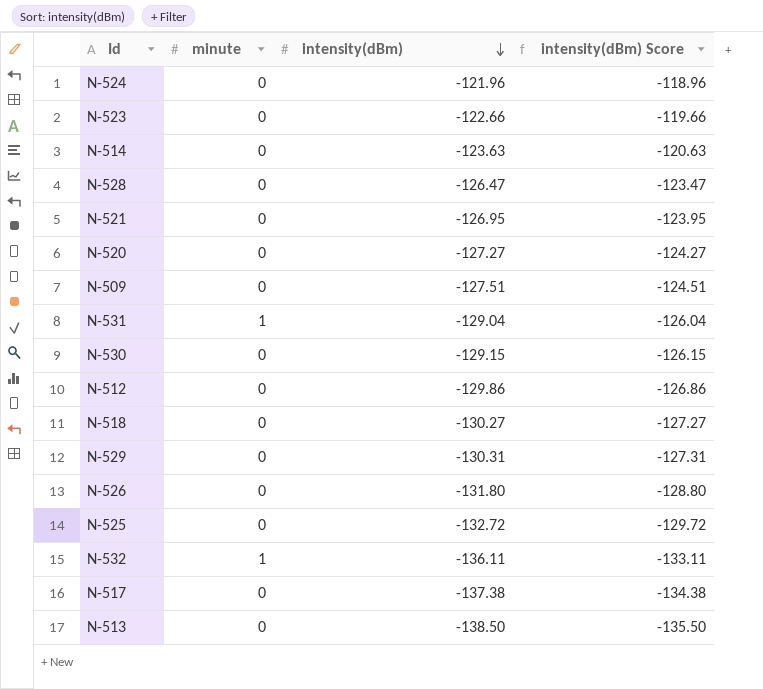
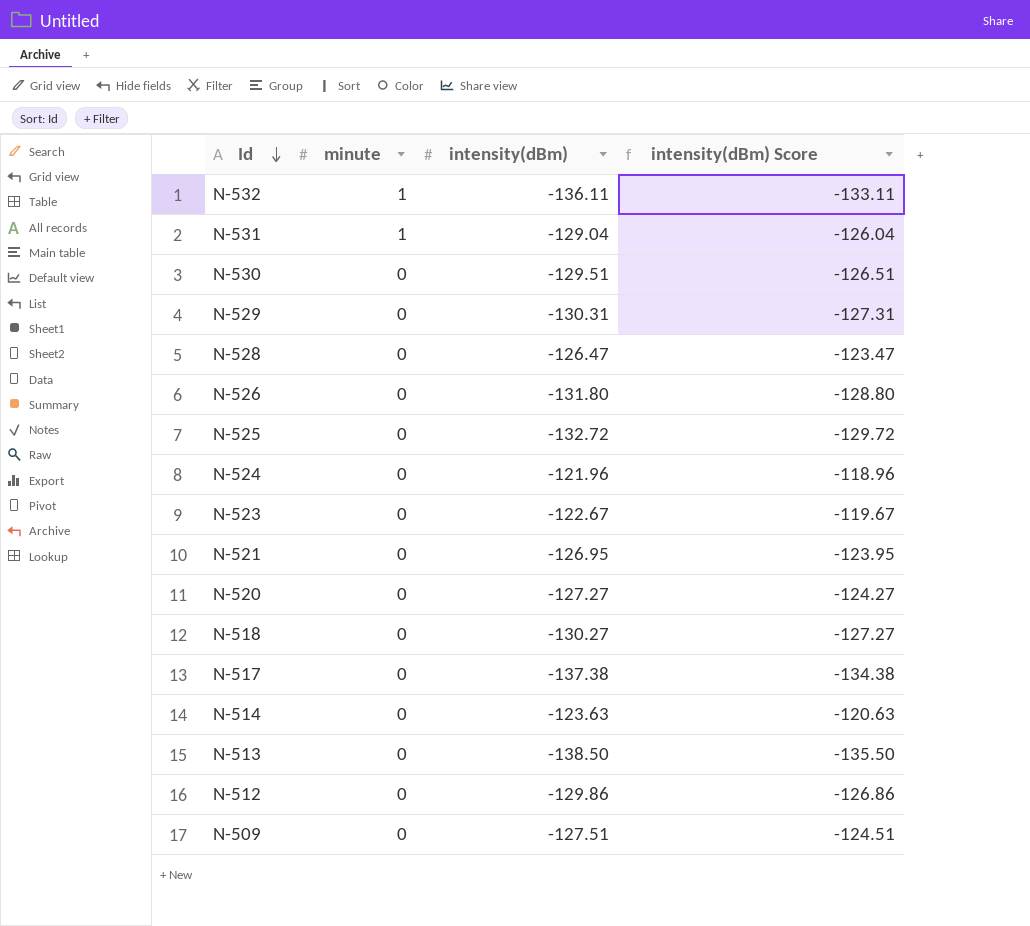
row order: intensity(dBm) descending -> Id descending
N-530 | intensity(dBm): -129.15 -> -129.51
N-530 | intensity(dBm) Score: -126.15 -> -126.51
N-523 | intensity(dBm): -122.66 -> -122.67
N-523 | intensity(dBm) Score: -119.66 -> -119.67

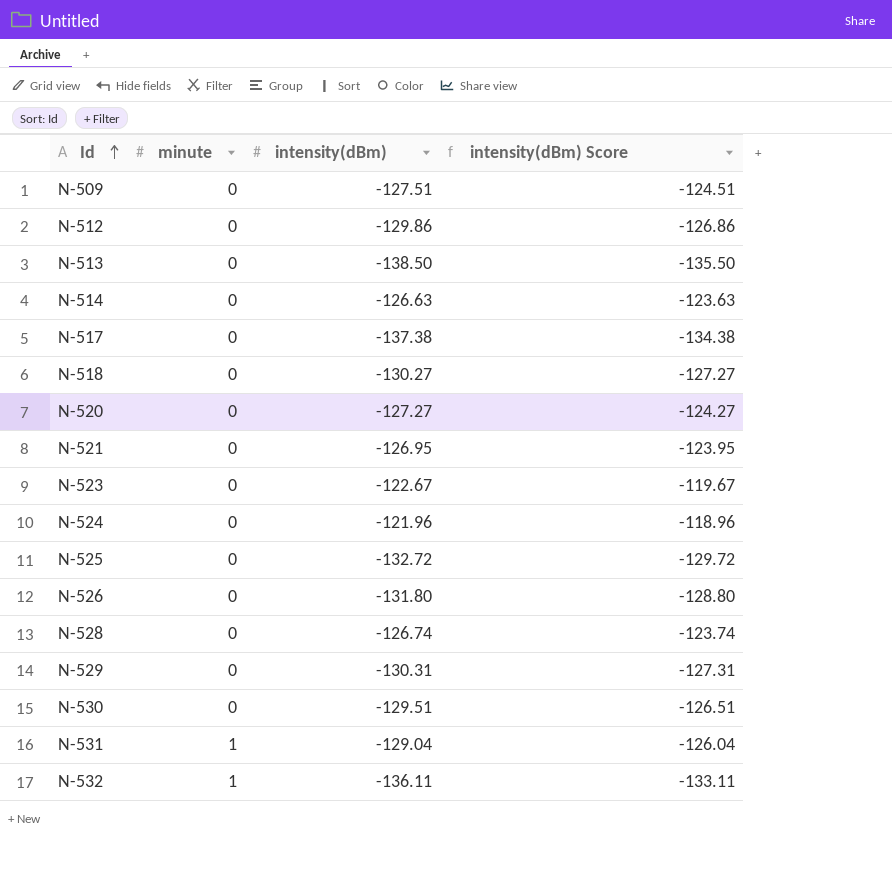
row order: Id descending -> Id ascending
N-514 | intensity(dBm): -123.63 -> -126.63
N-514 | intensity(dBm) Score: -120.63 -> -123.63
N-528 | intensity(dBm): -126.47 -> -126.74
N-528 | intensity(dBm) Score: -123.47 -> -123.74

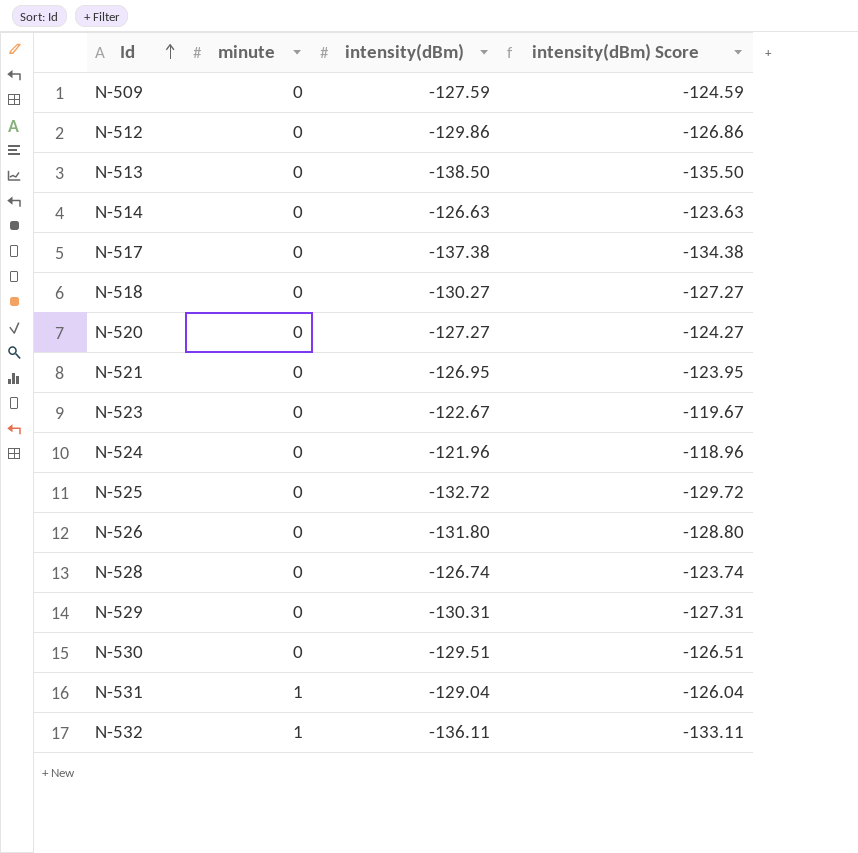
N-509 | intensity(dBm): -127.51 -> -127.59
N-509 | intensity(dBm) Score: -124.51 -> -124.59

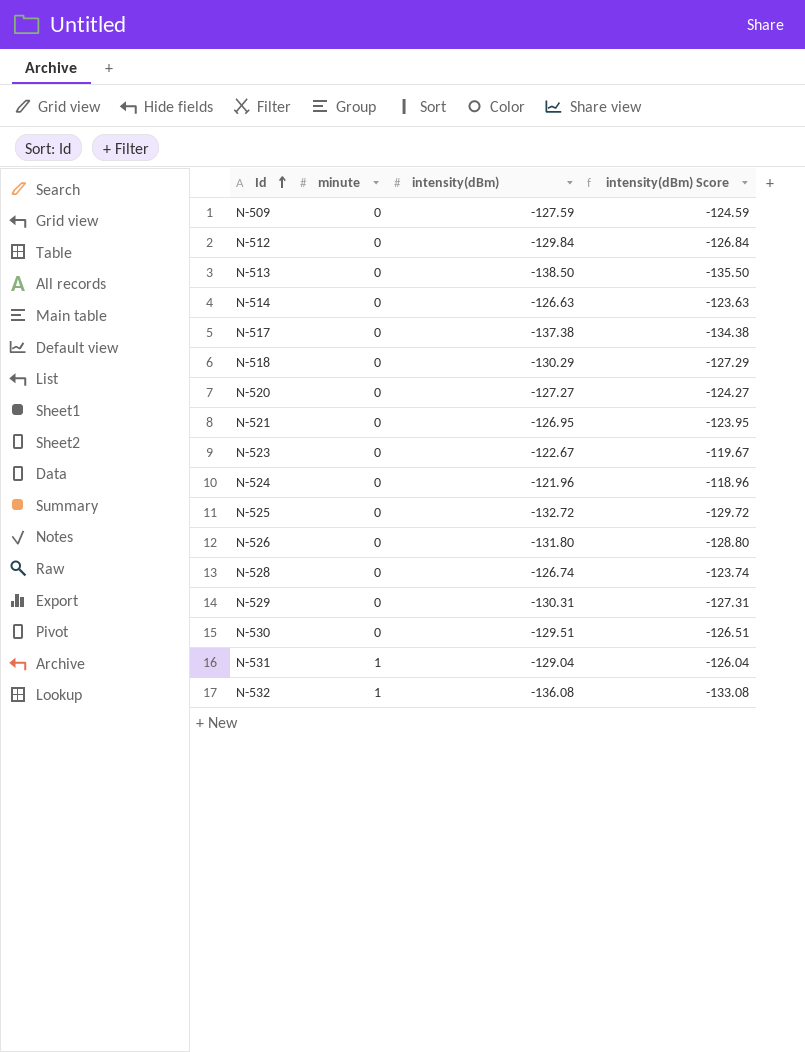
N-512 | intensity(dBm): -129.86 -> -129.84
N-512 | intensity(dBm) Score: -126.86 -> -126.84
N-518 | intensity(dBm): -130.27 -> -130.29
N-518 | intensity(dBm) Score: -127.27 -> -127.29
N-532 | intensity(dBm): -136.11 -> -136.08
N-532 | intensity(dBm) Score: -133.11 -> -133.08

